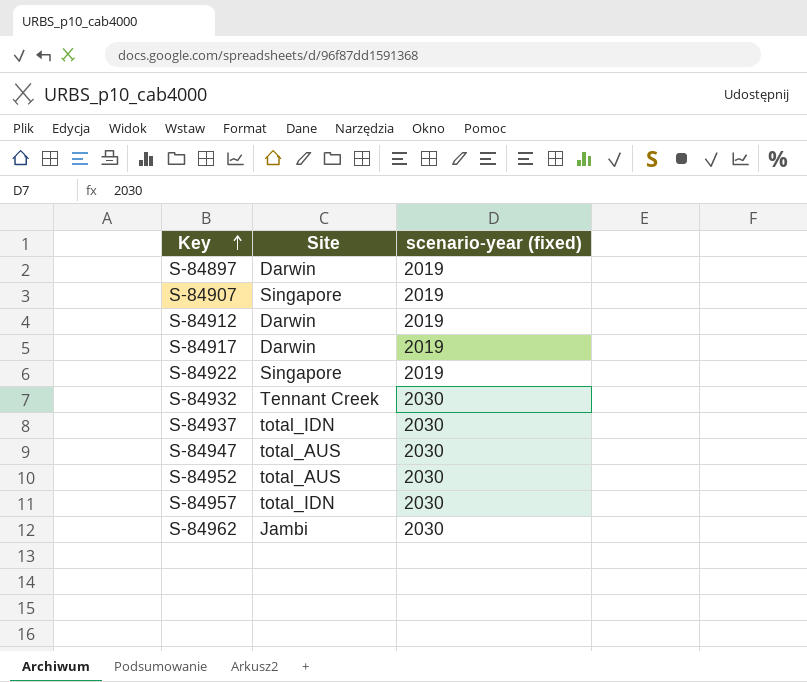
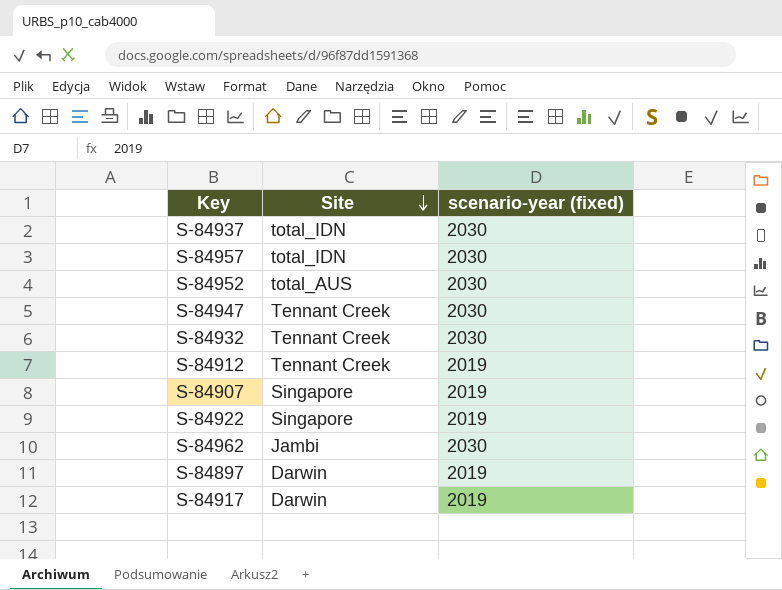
row order: Key ascending -> Site descending
S-84947 | Site: total_AUS -> Tennant Creek
S-84912 | Site: Darwin -> Tennant Creek

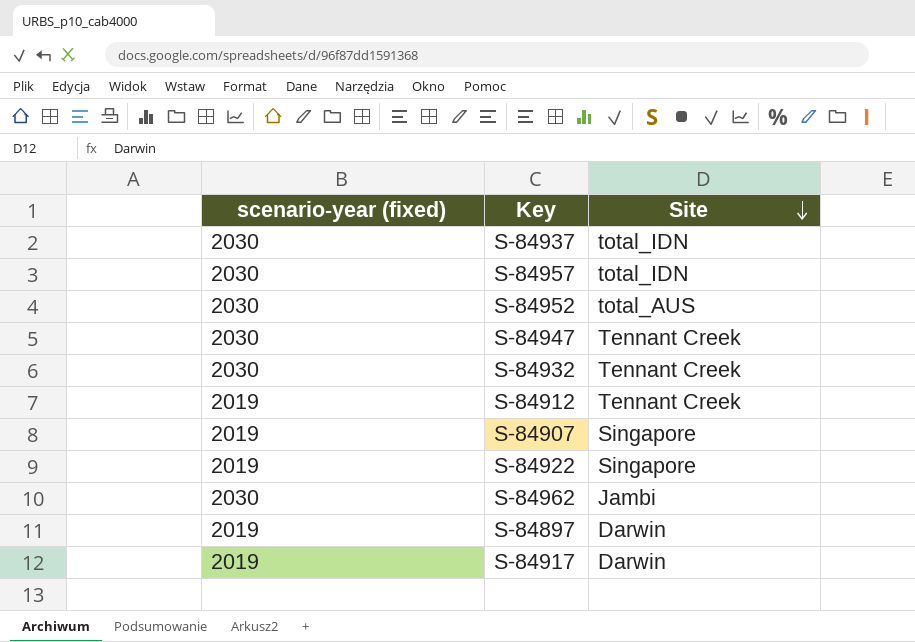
column scenario-year (fixed) | position: 3 -> 1

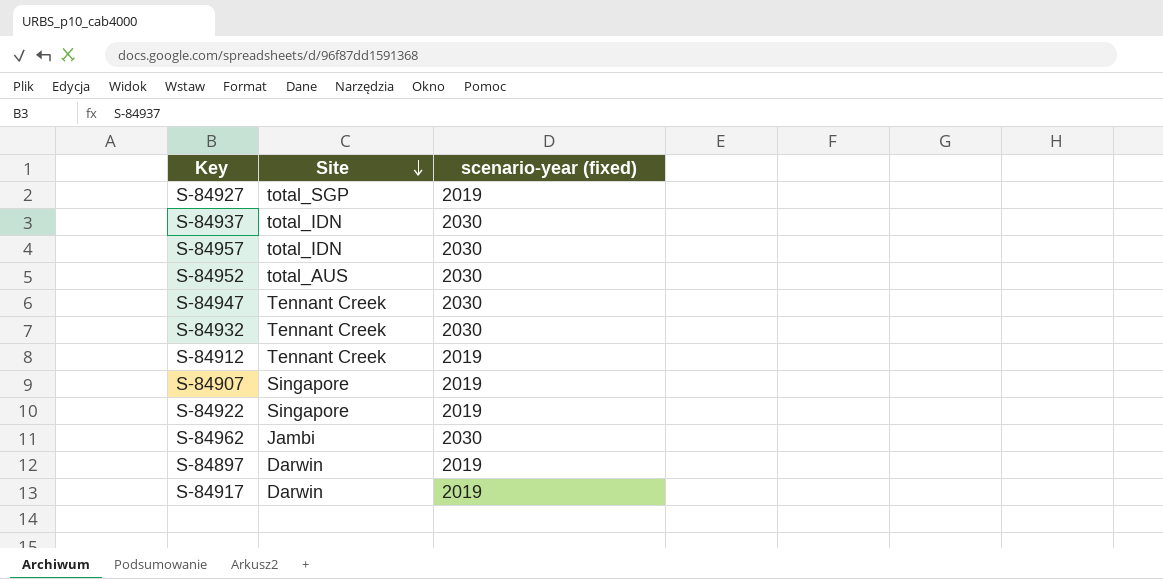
column scenario-year (fixed) | position: 1 -> 3
row S-84927: none -> total_SGP | 2019

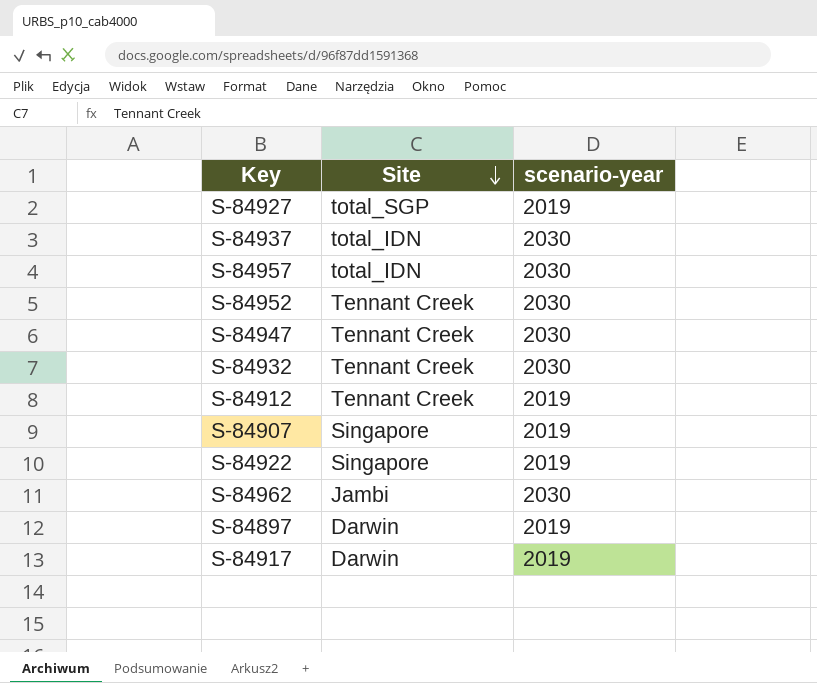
column name: scenario-year (fixed) -> scenario-year
S-84952 | Site: total_AUS -> Tennant Creek

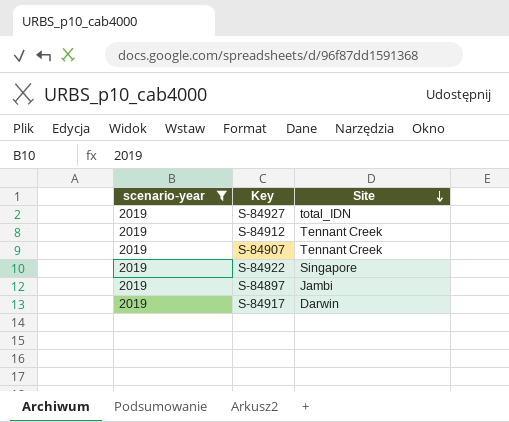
filter: none -> scenario-year = 2019
column scenario-year | position: 3 -> 1
S-84927 | Site: total_SGP -> total_IDN
S-84907 | Site: Singapore -> Tennant Creek
S-84897 | Site: Darwin -> Jambi

